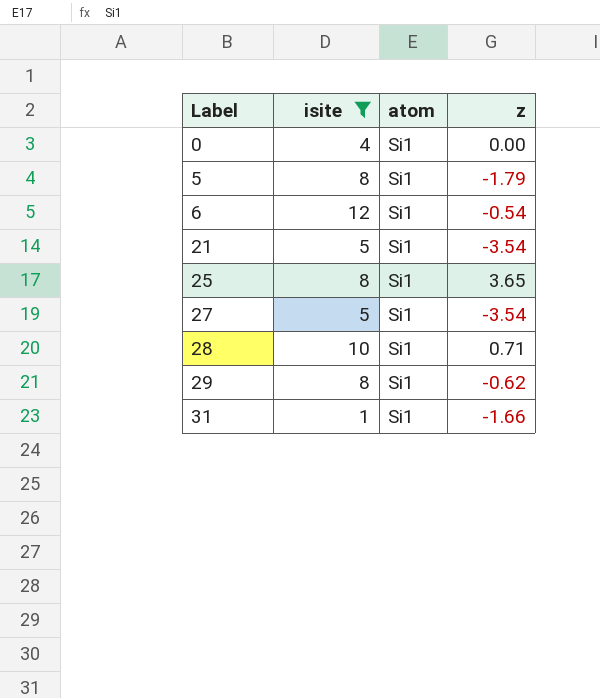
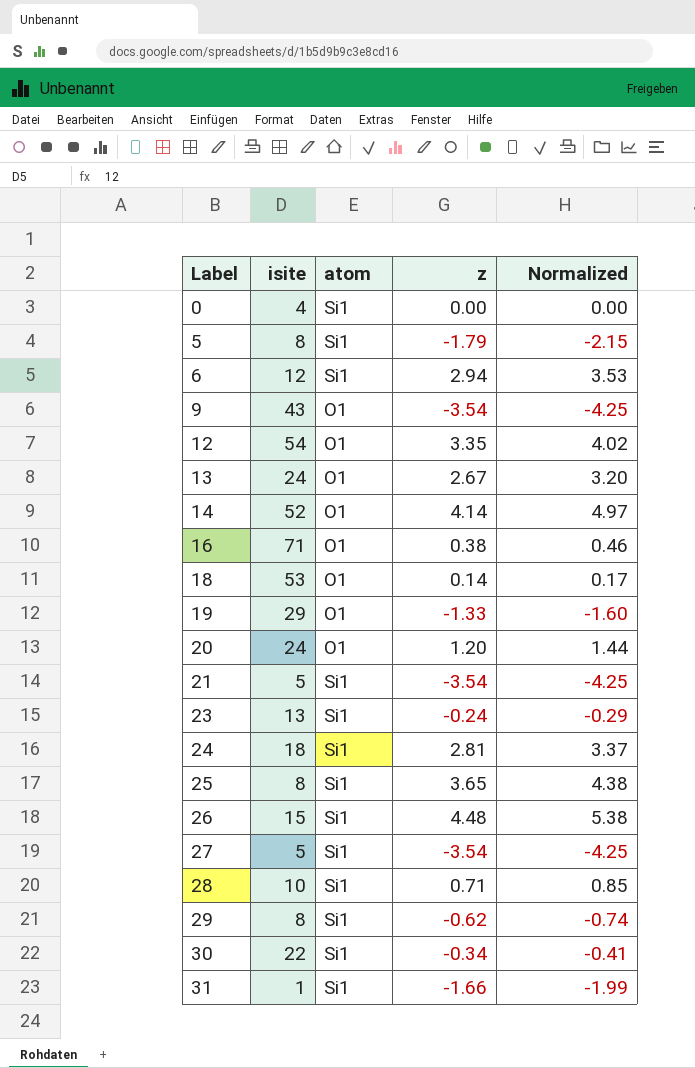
filter: isite <= 12 -> none
column Normalized | formula: none -> [z] * 1.2
6 | z: -0.54 -> 2.94

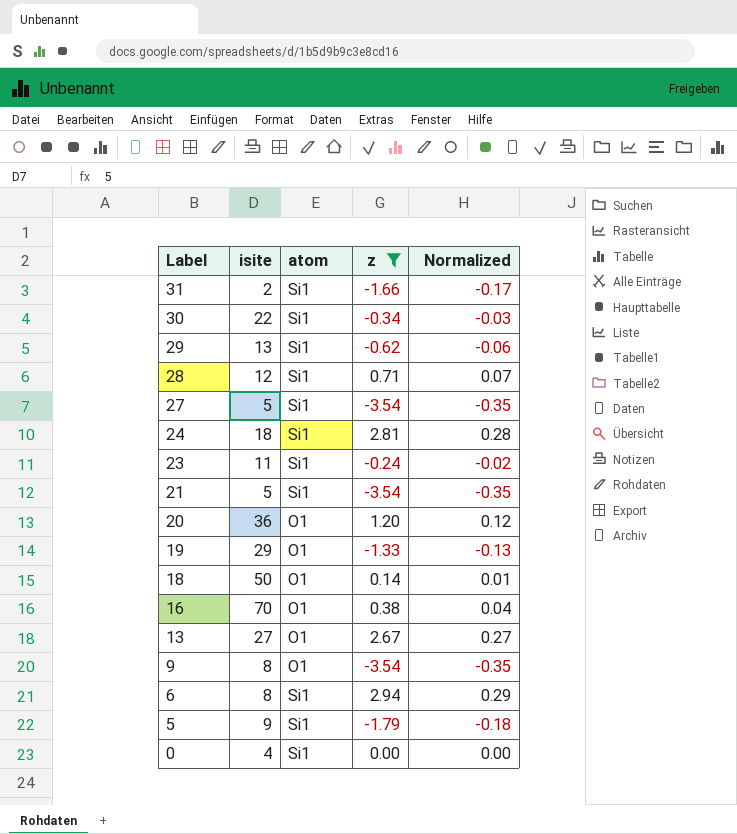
filter: none -> z <= 2.94
row order: Label ascending -> Label descending
column Normalized | formula: [z] * 1.2 -> [z] * 0.1
31 | isite: 1 -> 2
29 | isite: 8 -> 13
28 | isite: 10 -> 12
23 | isite: 13 -> 11
20 | isite: 24 -> 36
18 | isite: 53 -> 50
16 | isite: 71 -> 70
13 | isite: 24 -> 27
9 | isite: 43 -> 8
6 | isite: 12 -> 8
5 | isite: 8 -> 9

